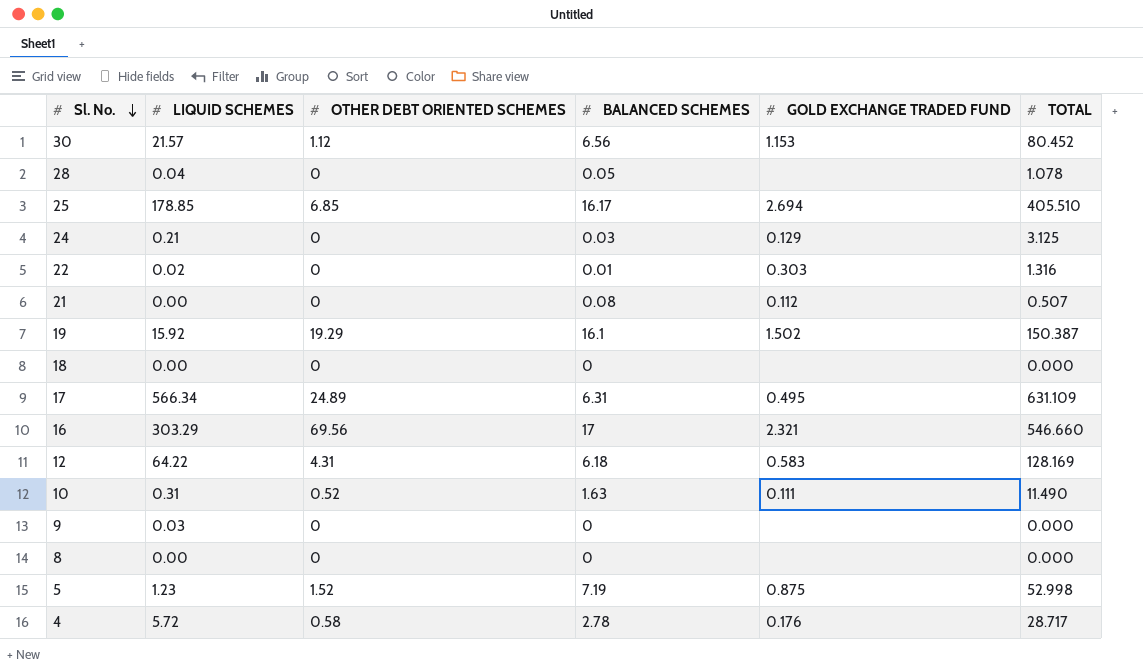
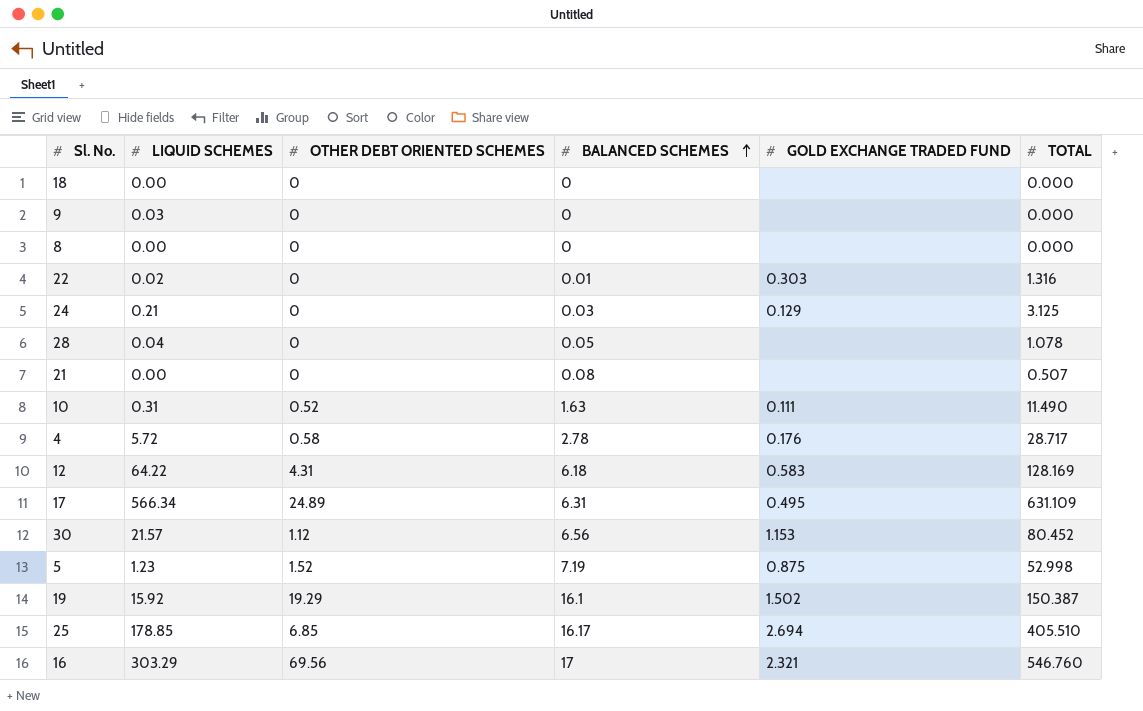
row order: Sl. No. descending -> BALANCED SCHEMES ascending
21 | GOLD EXCHANGE TRADED FUND: 0.112 -> none
16 | TOTAL: 546.660 -> 546.760

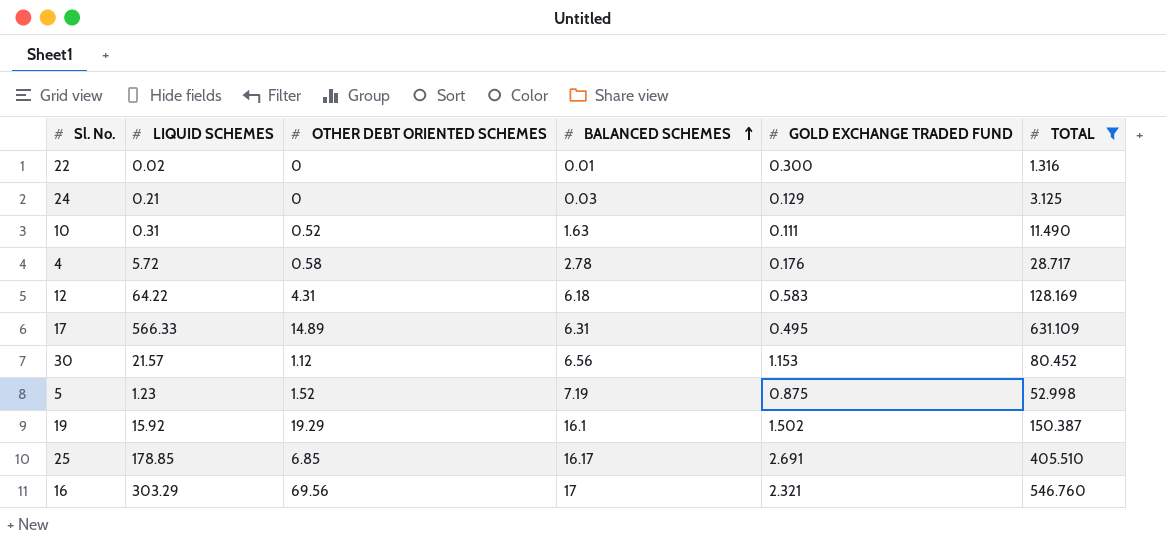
filter: none -> TOTAL >= 1.316
22 | GOLD EXCHANGE TRADED FUND: 0.303 -> 0.300
17 | LIQUID SCHEMES: 566.34 -> 566.33
17 | OTHER DEBT ORIENTED SCHEMES: 24.89 -> 14.89
25 | GOLD EXCHANGE TRADED FUND: 2.694 -> 2.691

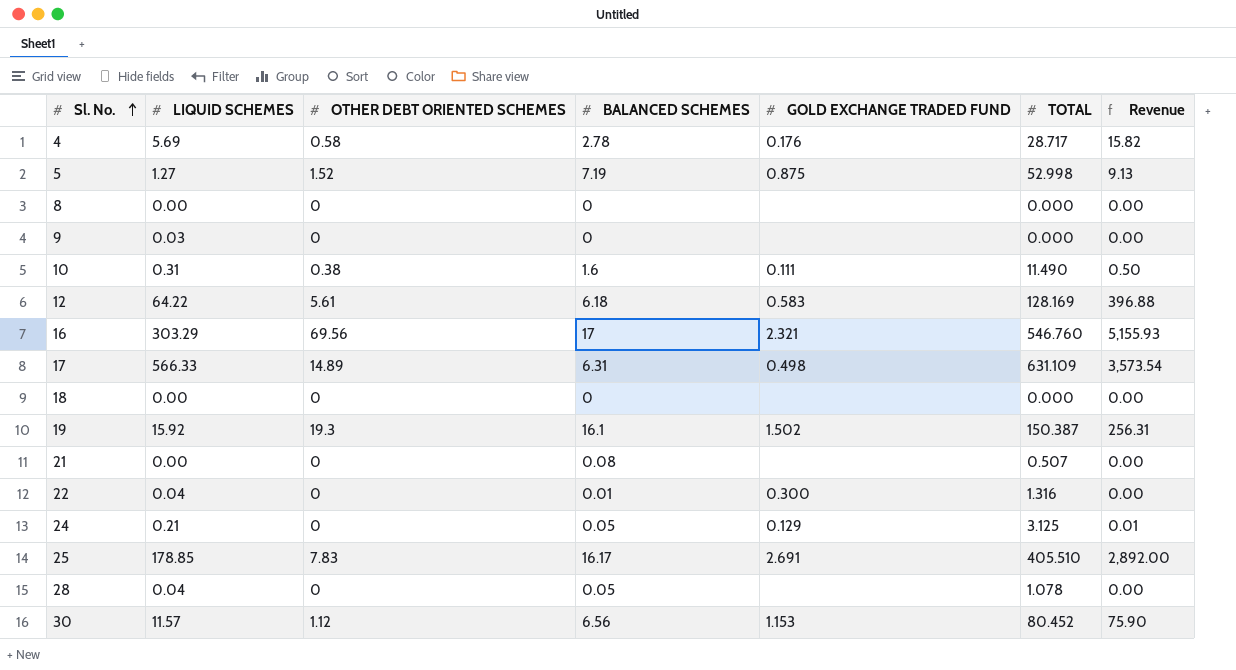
filter: TOTAL >= 1.316 -> none
row order: BALANCED SCHEMES ascending -> Sl. No. ascending
column Revenue | formula: none -> [LIQUID SCHEMES] * [BALANCED SCHEMES]
4 | LIQUID SCHEMES: 5.72 -> 5.69
5 | LIQUID SCHEMES: 1.23 -> 1.27
10 | OTHER DEBT ORIENTED SCHEMES: 0.52 -> 0.38
10 | BALANCED SCHEMES: 1.63 -> 1.6
12 | OTHER DEBT ORIENTED SCHEMES: 4.31 -> 5.61
17 | GOLD EXCHANGE TRADED FUND: 0.495 -> 0.498
19 | OTHER DEBT ORIENTED SCHEMES: 19.29 -> 19.3
22 | LIQUID SCHEMES: 0.02 -> 0.04
24 | BALANCED SCHEMES: 0.03 -> 0.05
25 | OTHER DEBT ORIENTED SCHEMES: 6.85 -> 7.83
30 | LIQUID SCHEMES: 21.57 -> 11.57

